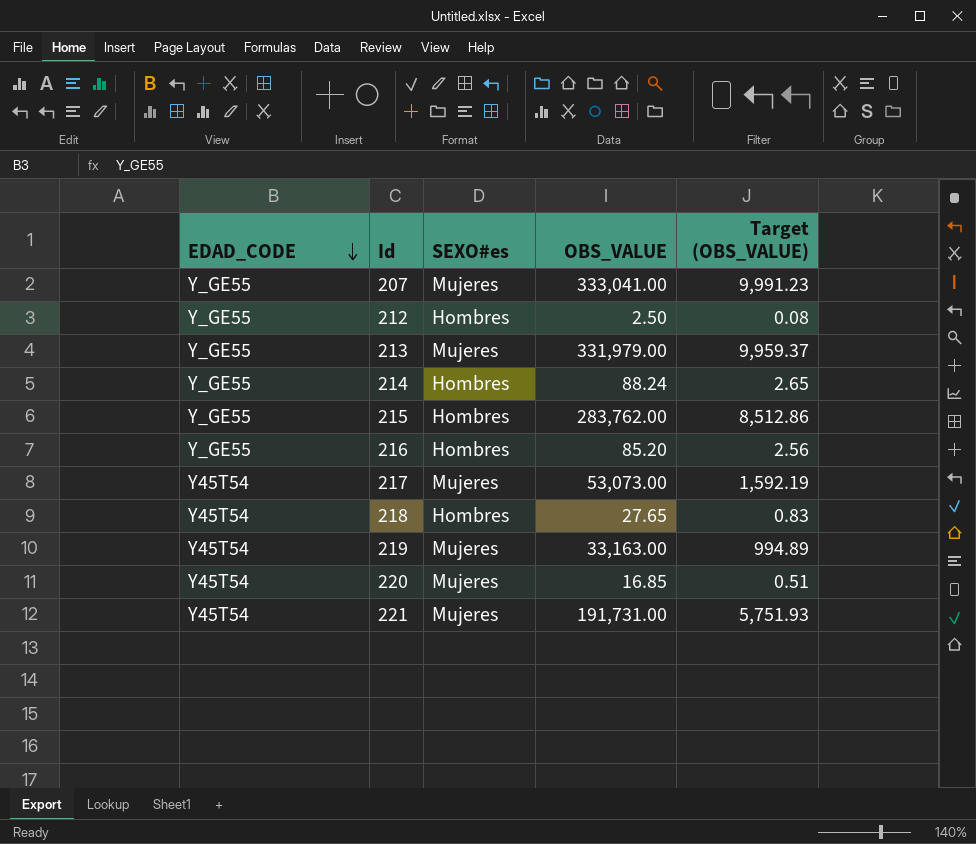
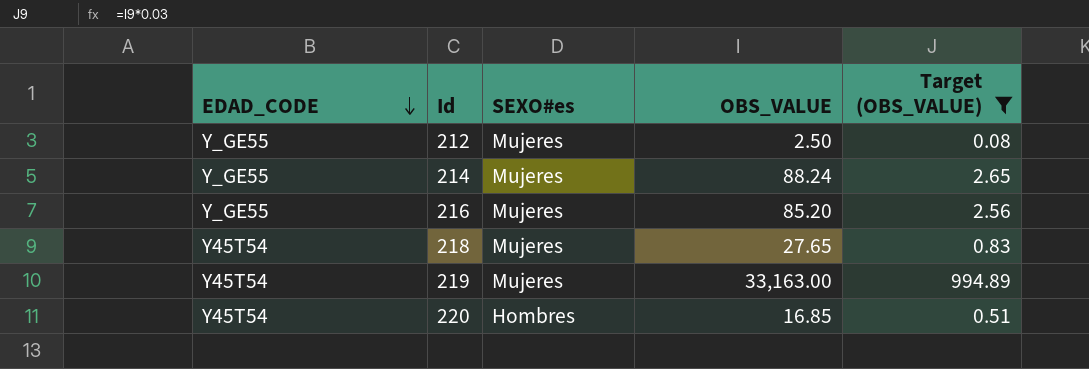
filter: none -> Target (OBS_VALUE) <= 994.89
212 | SEXO#es: Hombres -> Mujeres
214 | SEXO#es: Hombres -> Mujeres
216 | SEXO#es: Hombres -> Mujeres
218 | SEXO#es: Hombres -> Mujeres
220 | SEXO#es: Mujeres -> Hombres

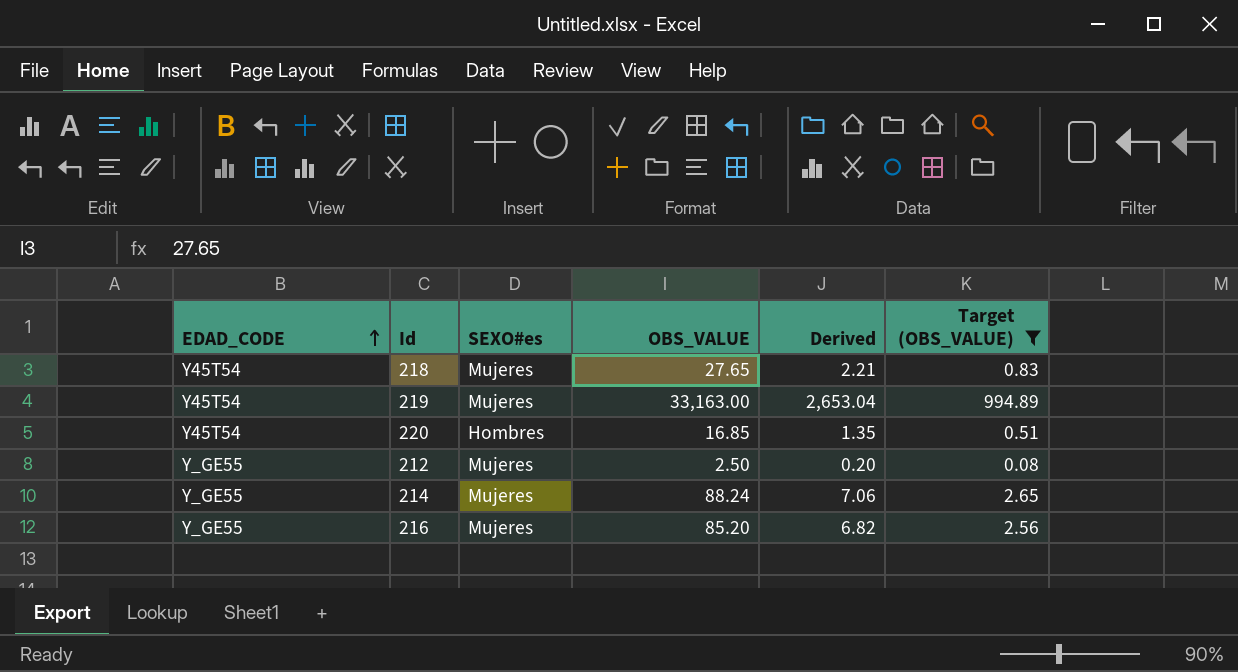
row order: EDAD_CODE descending -> EDAD_CODE ascending
column Derived | formula: none -> [OBS_VALUE] * 0.08

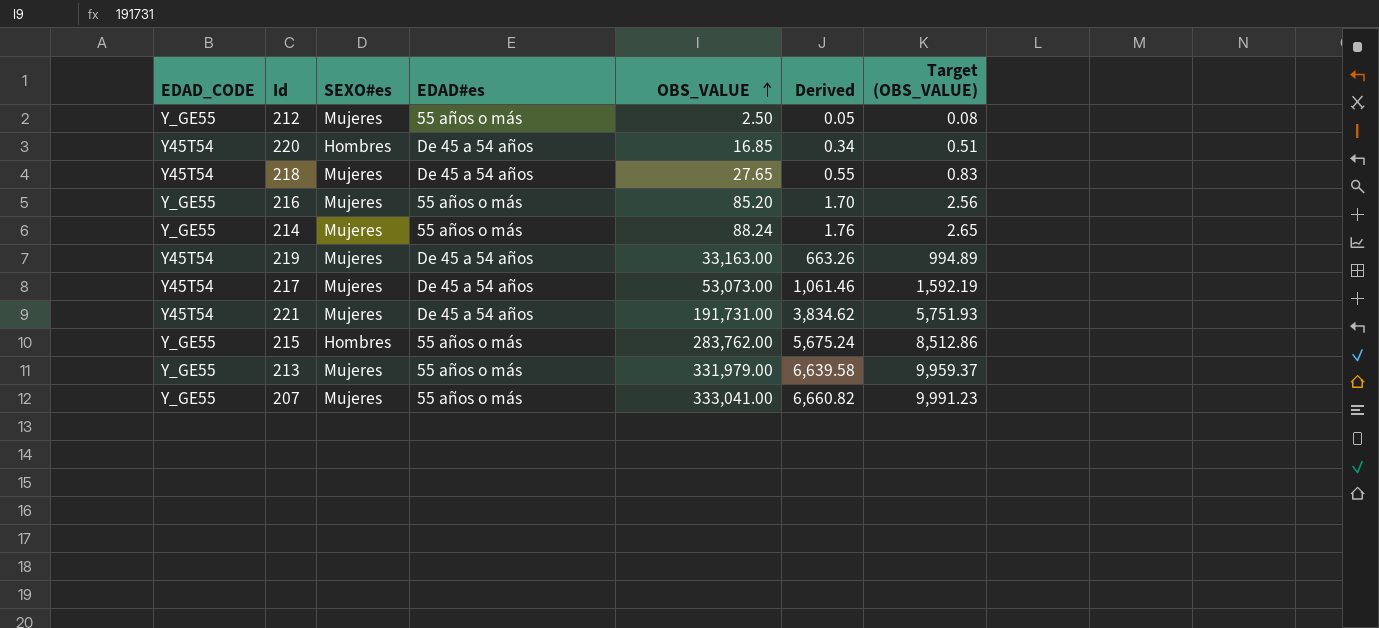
filter: Target (OBS_VALUE) <= 994.89 -> none
row order: EDAD_CODE ascending -> OBS_VALUE ascending
column EDAD#es | position: none -> 4
column Derived | formula: [OBS_VALUE] * 0.08 -> [OBS_VALUE] * 0.02

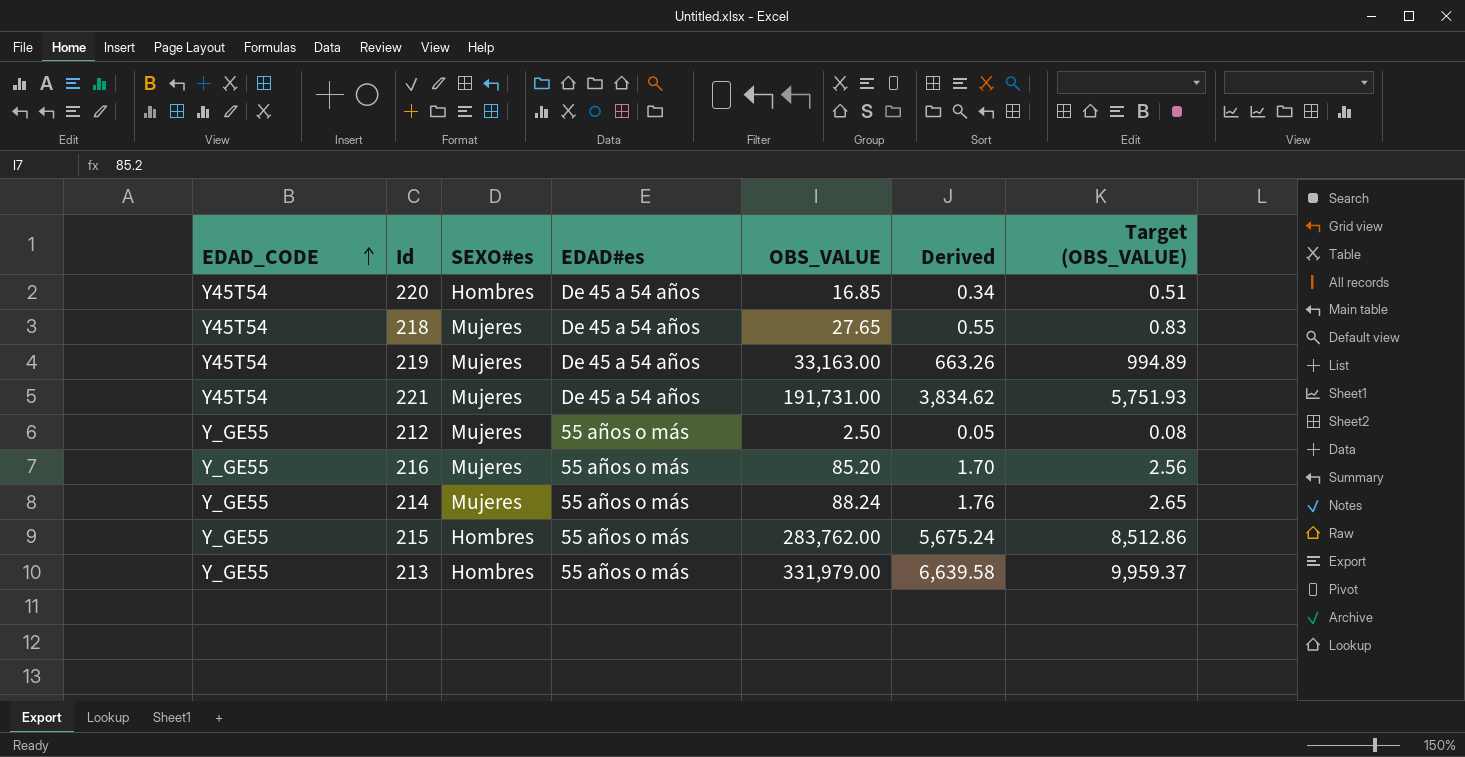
row order: OBS_VALUE ascending -> EDAD_CODE ascending
row 217: Y45T54 | Mujeres | De 45 a 54 años | 53,073.00 | 1,061.46 | 1,592.19 -> none
row 207: Y_GE55 | Mujeres | 55 años o más | 333,041.00 | 6,660.82 | 9,991.23 -> none
213 | SEXO#es: Mujeres -> Hombres

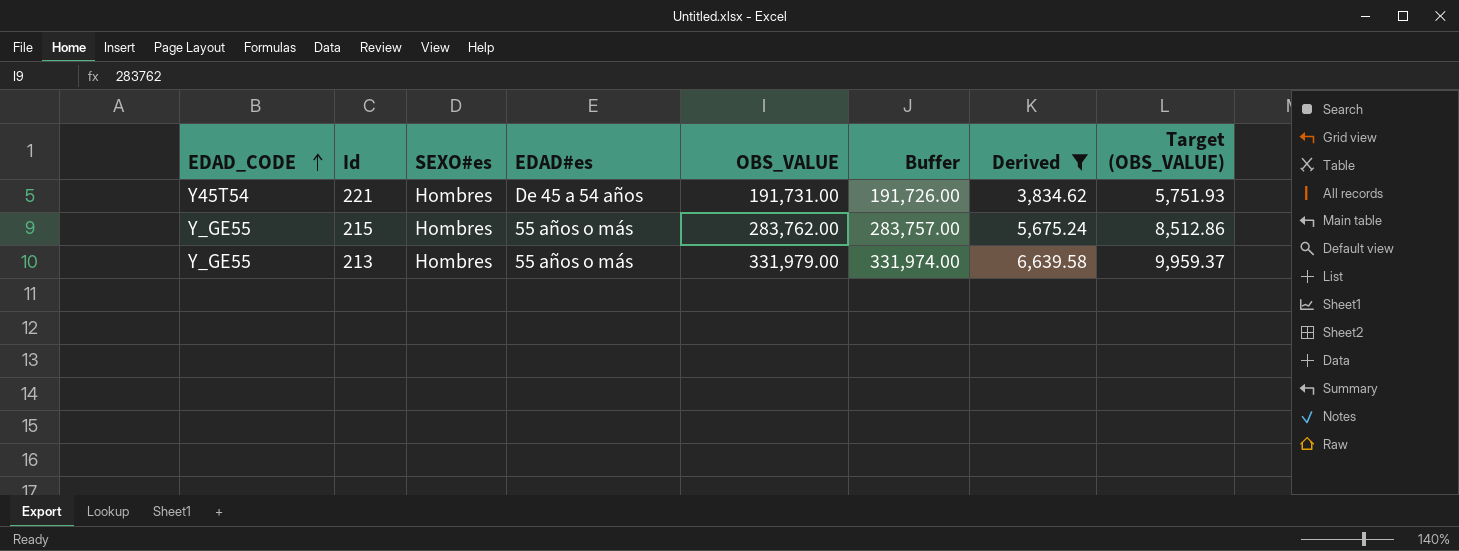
filter: none -> Derived >= 3,834.62
column Buffer | formula: none -> [OBS_VALUE] - 5
221 | SEXO#es: Mujeres -> Hombres

